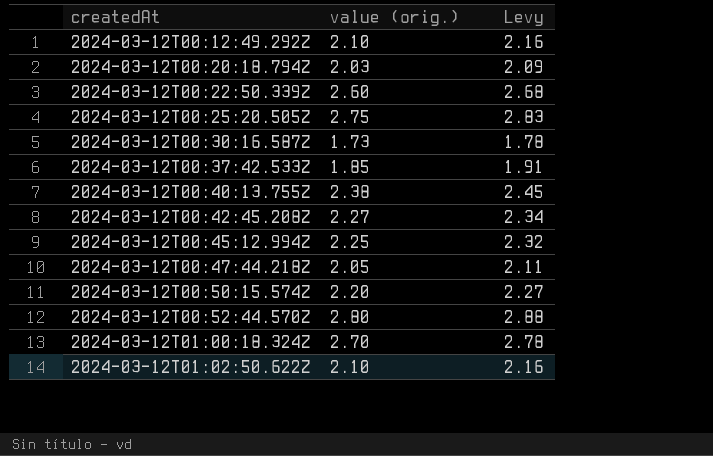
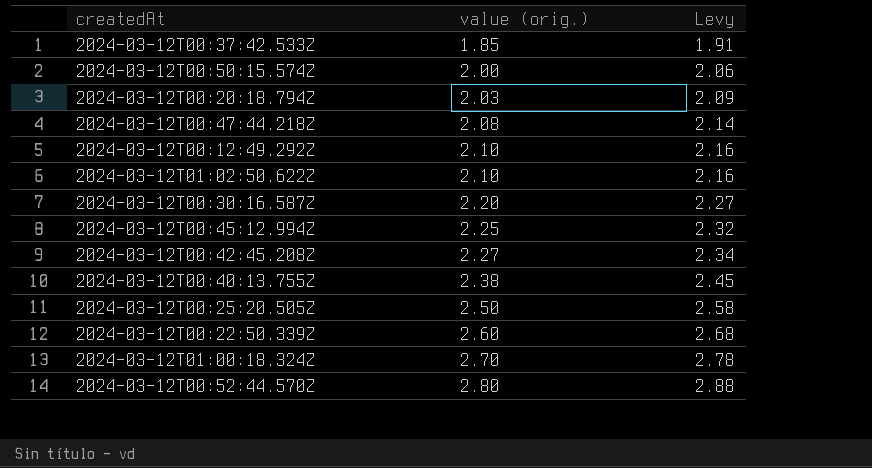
row order: createdAt ascending -> value (orig.) ascending
2024-03-12T00:50:15.574Z | value (orig.): 2.20 -> 2.00
2024-03-12T00:50:15.574Z | Levy: 2.27 -> 2.06
2024-03-12T00:47:44.218Z | value (orig.): 2.05 -> 2.08
2024-03-12T00:47:44.218Z | Levy: 2.11 -> 2.14
2024-03-12T00:30:16.587Z | value (orig.): 1.73 -> 2.20
2024-03-12T00:30:16.587Z | Levy: 1.78 -> 2.27
2024-03-12T00:25:20.505Z | value (orig.): 2.75 -> 2.50
2024-03-12T00:25:20.505Z | Levy: 2.83 -> 2.58

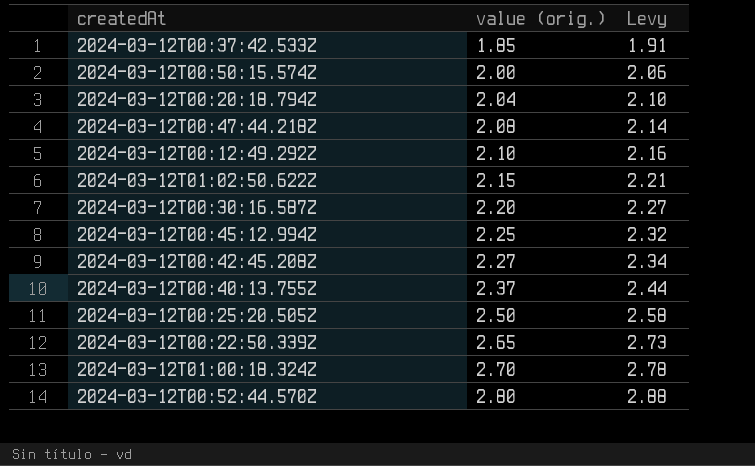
2024-03-12T00:20:18.794Z | value (orig.): 2.03 -> 2.04
2024-03-12T00:20:18.794Z | Levy: 2.09 -> 2.10
2024-03-12T01:02:50.622Z | value (orig.): 2.10 -> 2.15
2024-03-12T01:02:50.622Z | Levy: 2.16 -> 2.21
2024-03-12T00:40:13.755Z | value (orig.): 2.38 -> 2.37
2024-03-12T00:40:13.755Z | Levy: 2.45 -> 2.44
2024-03-12T00:22:50.339Z | value (orig.): 2.60 -> 2.65
2024-03-12T00:22:50.339Z | Levy: 2.68 -> 2.73

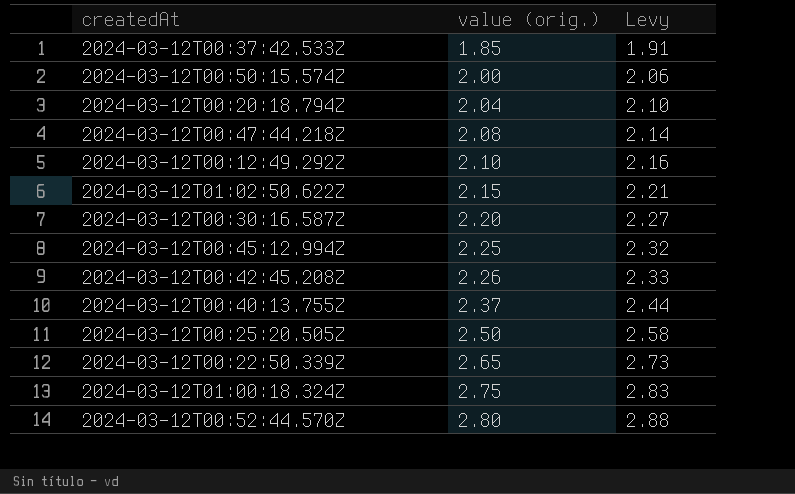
2024-03-12T00:42:45.208Z | value (orig.): 2.27 -> 2.26
2024-03-12T00:42:45.208Z | Levy: 2.34 -> 2.33
2024-03-12T01:00:18.324Z | value (orig.): 2.70 -> 2.75
2024-03-12T01:00:18.324Z | Levy: 2.78 -> 2.83

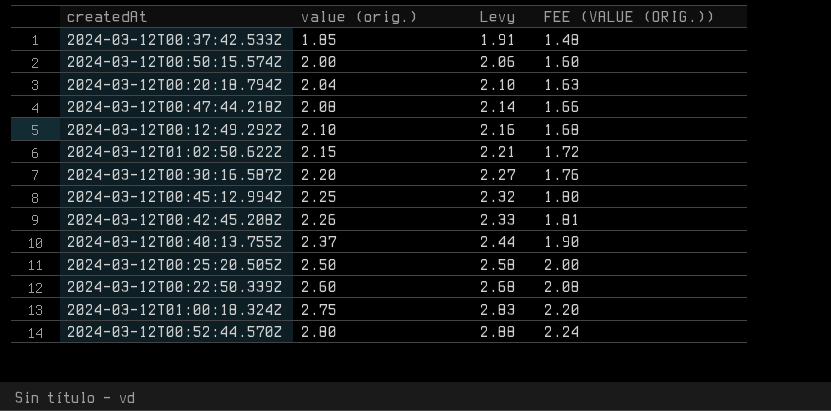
column FEE (VALUE (ORIG.)) | formula: none -> [value (orig.)] * 0.8
2024-03-12T00:22:50.339Z | value (orig.): 2.65 -> 2.60
2024-03-12T00:22:50.339Z | Levy: 2.73 -> 2.68

